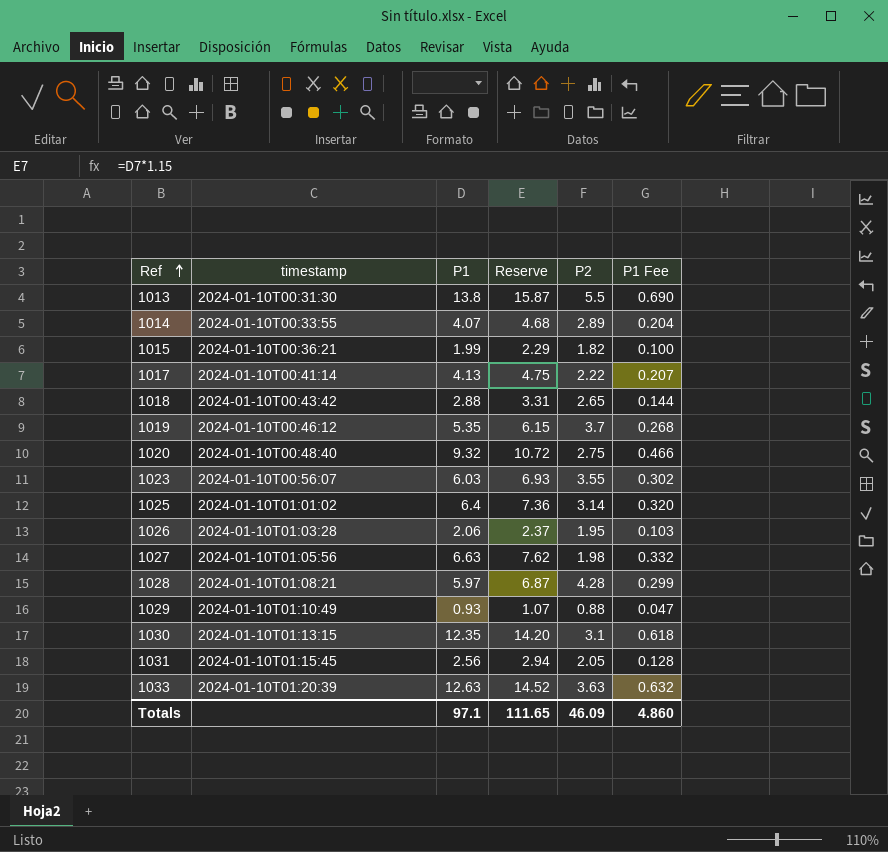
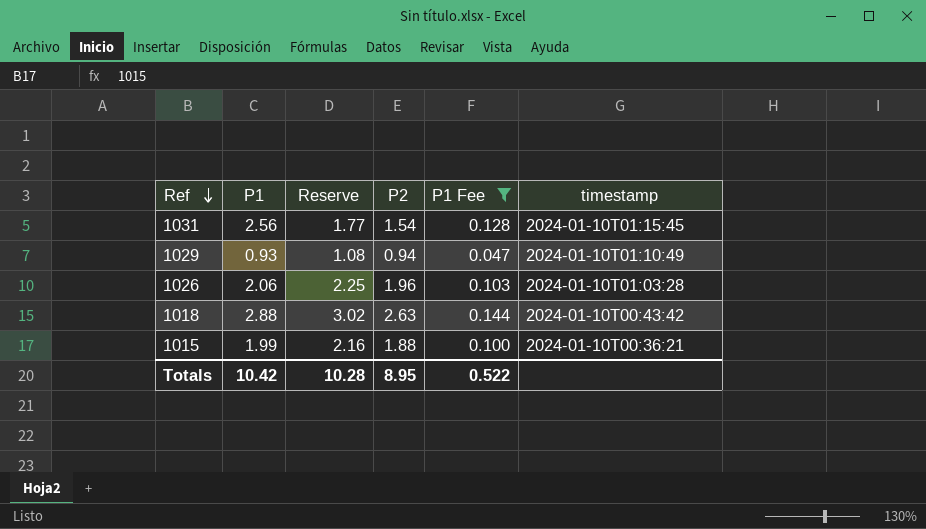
filter: none -> P1 Fee <= 0.144
row order: Ref ascending -> Ref descending
column Reserve | formula: [P1] * 1.15 -> [P2] * 1.15
column timestamp | position: 2 -> 6
1031 | P2: 2.05 -> 1.54
1029 | P2: 0.88 -> 0.94
1026 | P2: 1.95 -> 1.96
1018 | P2: 2.65 -> 2.63
1015 | P2: 1.82 -> 1.88
Totals | P1: 97.1 -> 10.42
Totals | Reserve: 111.65 -> 10.28
Totals | P2: 46.09 -> 8.95
Totals | P1 Fee: 4.860 -> 0.522

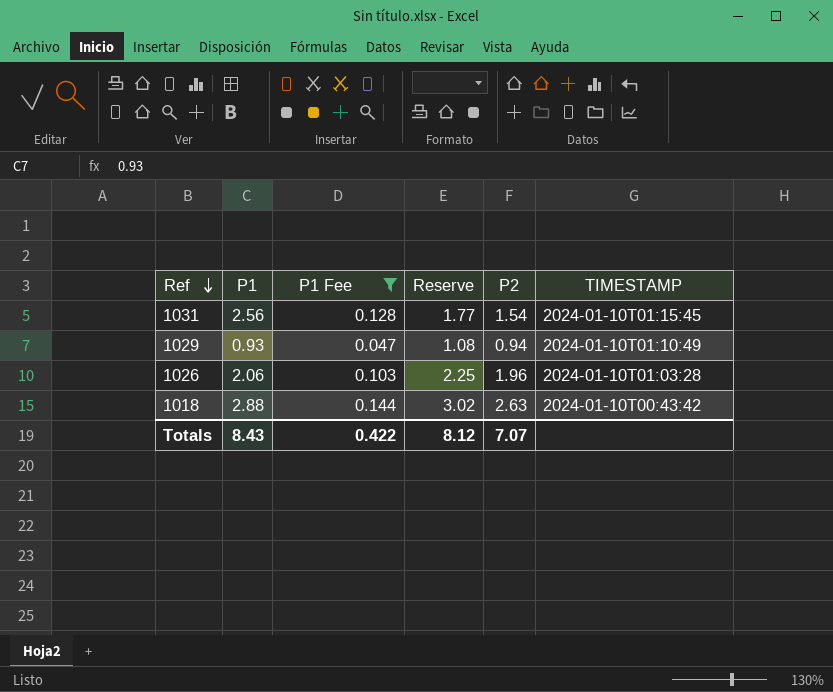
column P1 Fee | position: 5 -> 3
column name: timestamp -> TIMESTAMP
row 1015: 1.99 | 2.16 | 1.88 | 0.100 | 2024-01-10T00:36:21 -> none
Totals | P1: 10.42 -> 8.43
Totals | P1 Fee: 0.522 -> 0.422
Totals | Reserve: 10.28 -> 8.12
Totals | P2: 8.95 -> 7.07

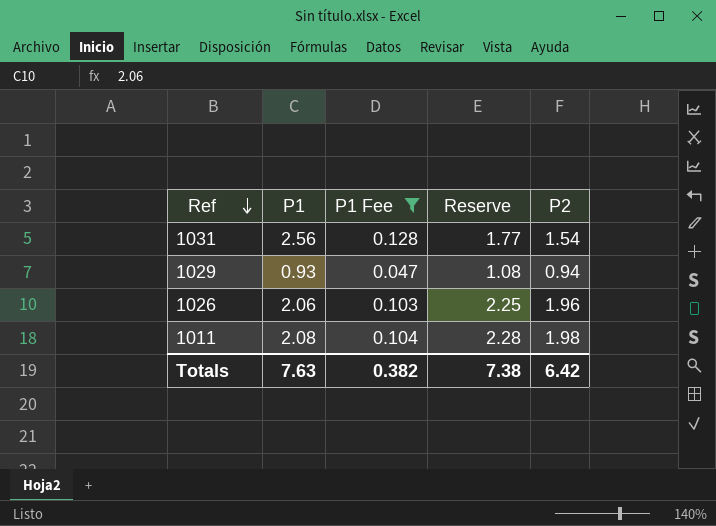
column TIMESTAMP | position: 6 -> none
row 1018: 2.88 | 0.144 | 3.02 | 2.63 | 2024-01-10T00:43:42 -> none
row 1011: none -> 2.08 | 0.104 | 2.28 | 1.98
Totals | P1: 8.43 -> 7.63
Totals | P1 Fee: 0.422 -> 0.382
Totals | Reserve: 8.12 -> 7.38
Totals | P2: 7.07 -> 6.42

